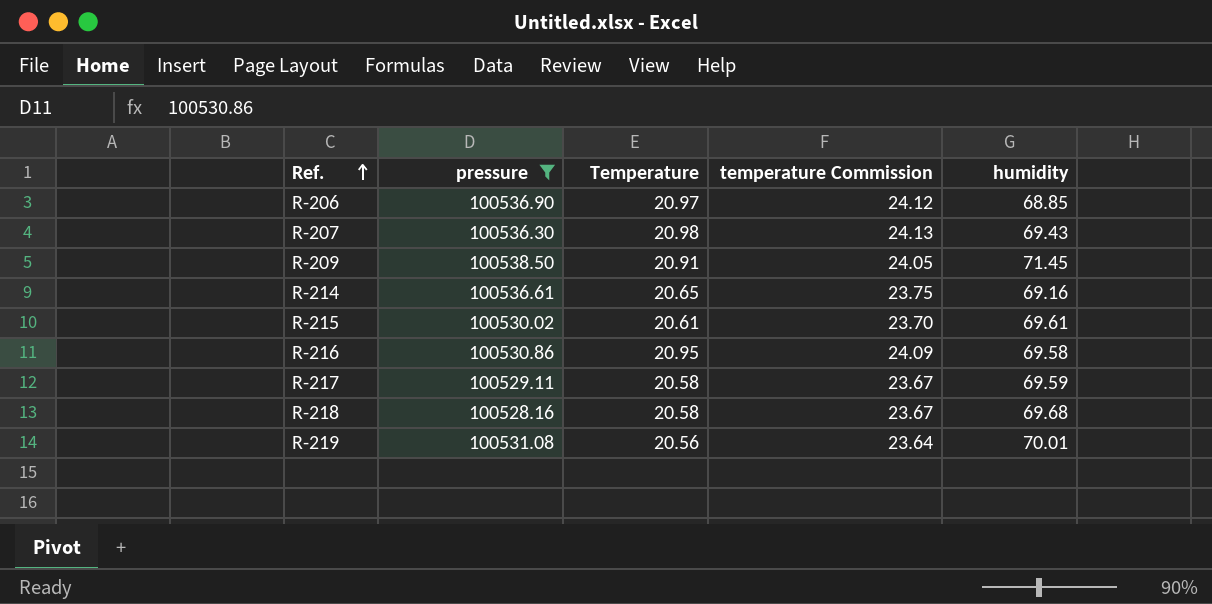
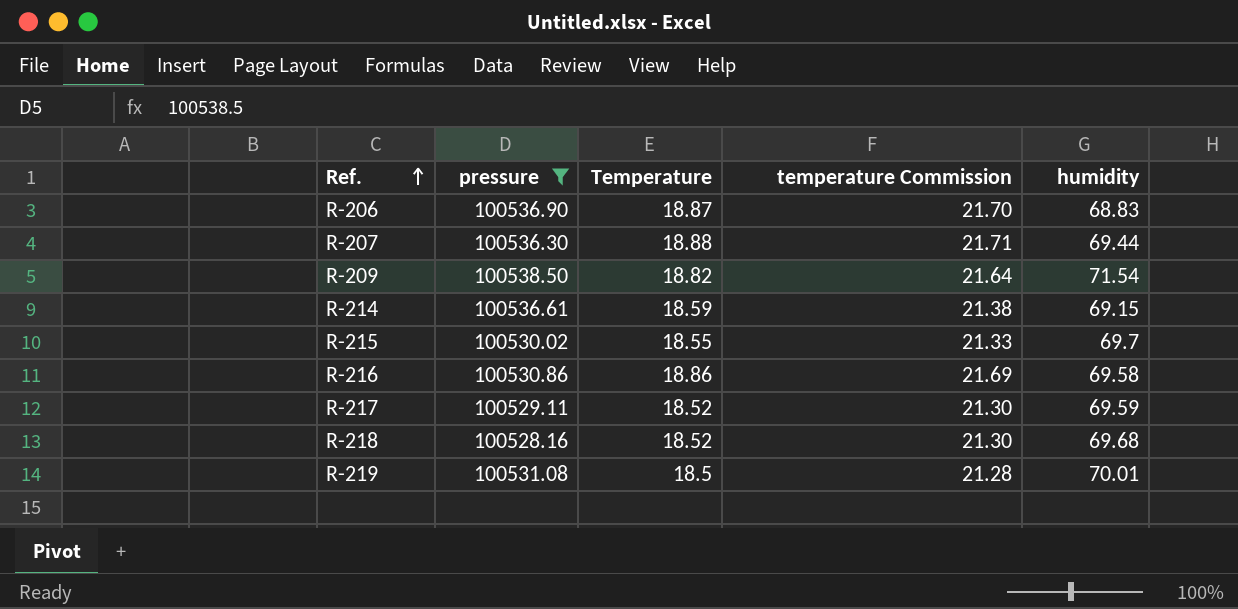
R-206 | Temperature: 20.97 -> 18.87
R-206 | temperature Commission: 24.12 -> 21.70
R-206 | humidity: 68.85 -> 68.83
R-207 | Temperature: 20.98 -> 18.88
R-207 | temperature Commission: 24.13 -> 21.71
R-207 | humidity: 69.43 -> 69.44
R-209 | Temperature: 20.91 -> 18.82
R-209 | temperature Commission: 24.05 -> 21.64
R-209 | humidity: 71.45 -> 71.54
R-214 | Temperature: 20.65 -> 18.59
R-214 | temperature Commission: 23.75 -> 21.38
R-214 | humidity: 69.16 -> 69.15
R-215 | Temperature: 20.61 -> 18.55
R-215 | temperature Commission: 23.70 -> 21.33
R-215 | humidity: 69.61 -> 69.7
R-216 | Temperature: 20.95 -> 18.86
R-216 | temperature Commission: 24.09 -> 21.69
R-217 | Temperature: 20.58 -> 18.52
R-217 | temperature Commission: 23.67 -> 21.30
R-218 | Temperature: 20.58 -> 18.52
R-218 | temperature Commission: 23.67 -> 21.30
R-219 | Temperature: 20.56 -> 18.5
R-219 | temperature Commission: 23.64 -> 21.28

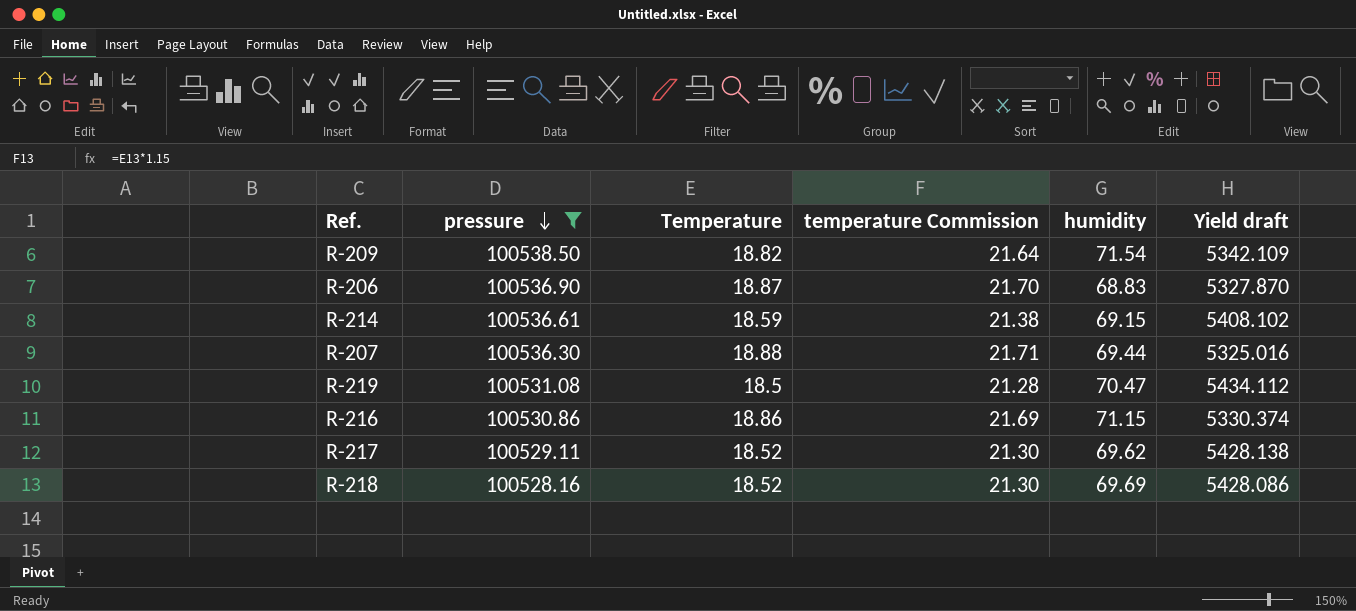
row order: Ref. ascending -> pressure descending
column Yield draft | formula: none -> [pressure] / [Temperature]
row R-215: 100530.02 | 18.55 | 21.33 | 69.7 -> none
R-219 | humidity: 70.01 -> 70.47
R-216 | humidity: 69.58 -> 71.15
R-217 | humidity: 69.59 -> 69.62
R-218 | humidity: 69.68 -> 69.69

